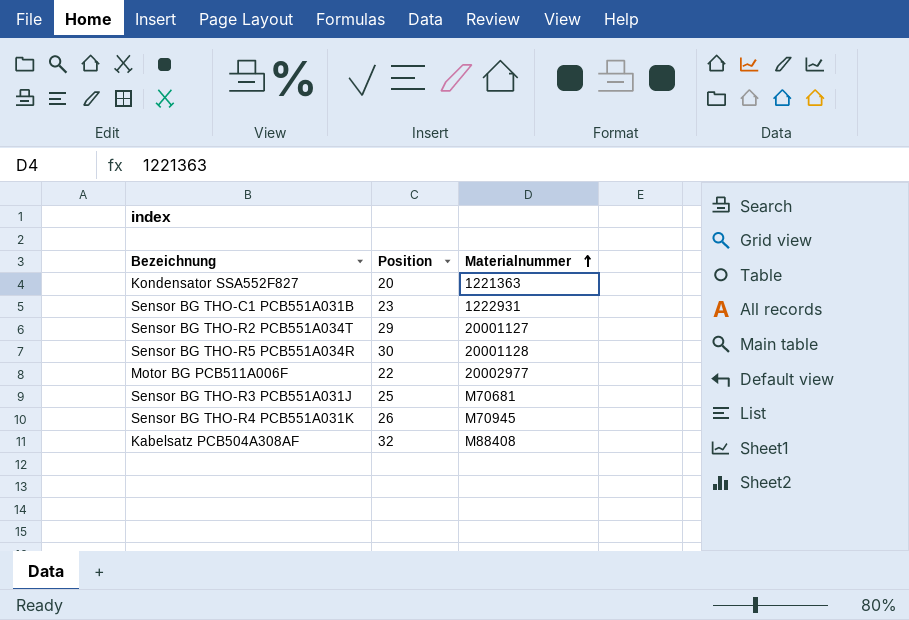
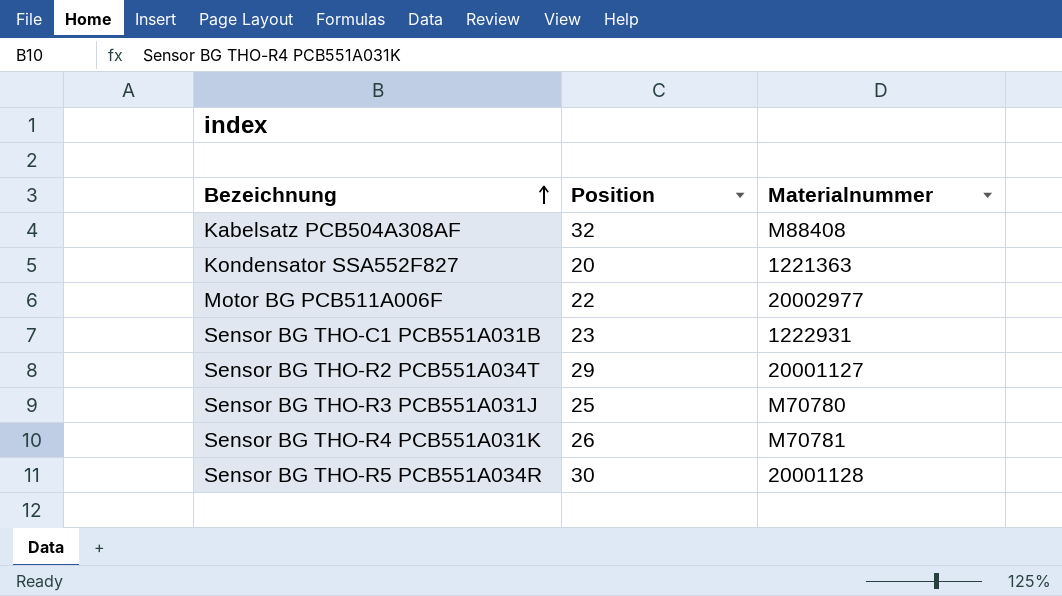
row order: Materialnummer ascending -> Bezeichnung ascending
Sensor BG THO-R3 PCB551A031J | Materialnummer: M70681 -> M70780
Sensor BG THO-R4 PCB551A031K | Materialnummer: M70945 -> M70781

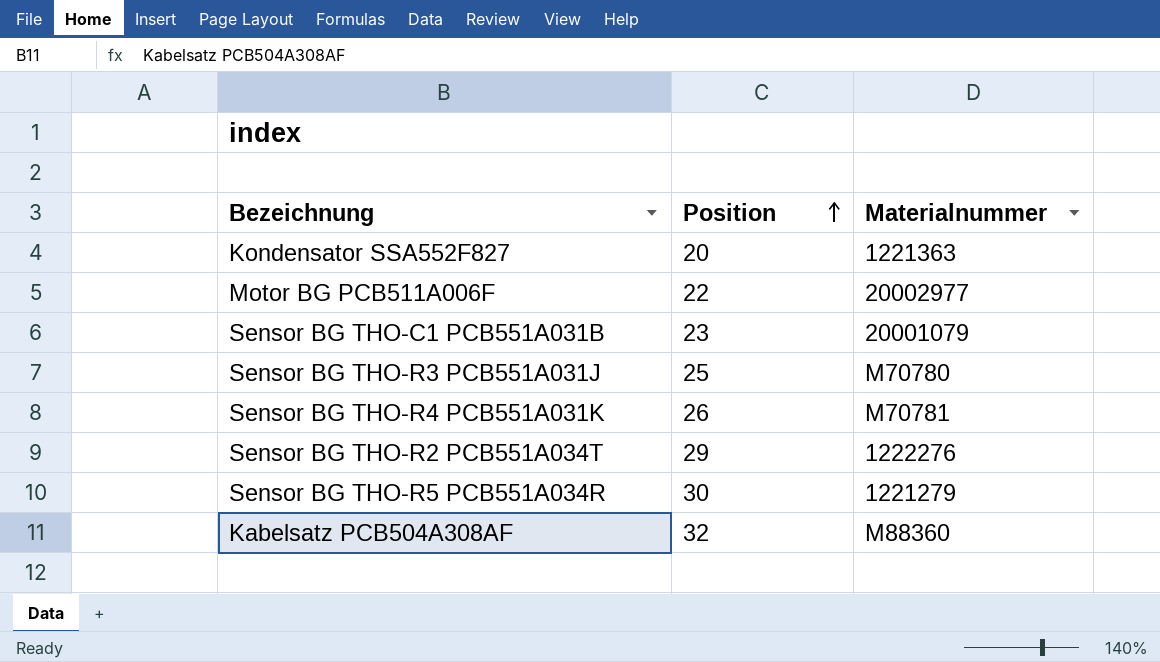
row order: Bezeichnung ascending -> Position ascending
Sensor BG THO-C1 PCB551A031B | Materialnummer: 1222931 -> 20001079
Sensor BG THO-R2 PCB551A034T | Materialnummer: 20001127 -> 1222276
Sensor BG THO-R5 PCB551A034R | Materialnummer: 20001128 -> 1221279
Kabelsatz PCB504A308AF | Materialnummer: M88408 -> M88360

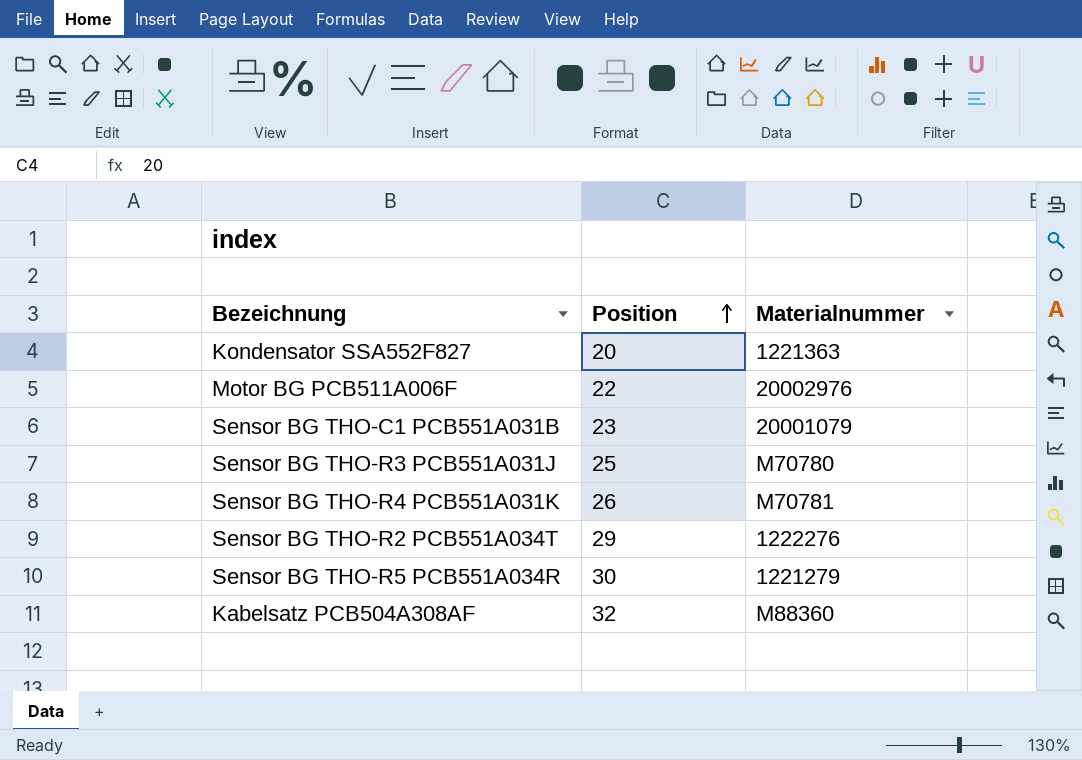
Motor BG PCB511A006F | Materialnummer: 20002977 -> 20002976

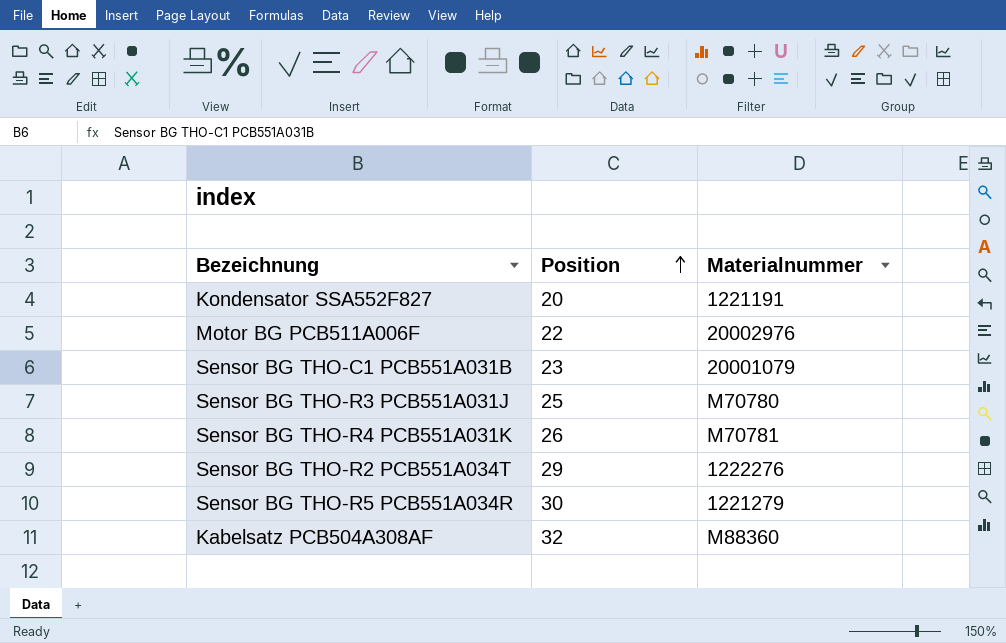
Kondensator SSA552F827 | Materialnummer: 1221363 -> 1221191

